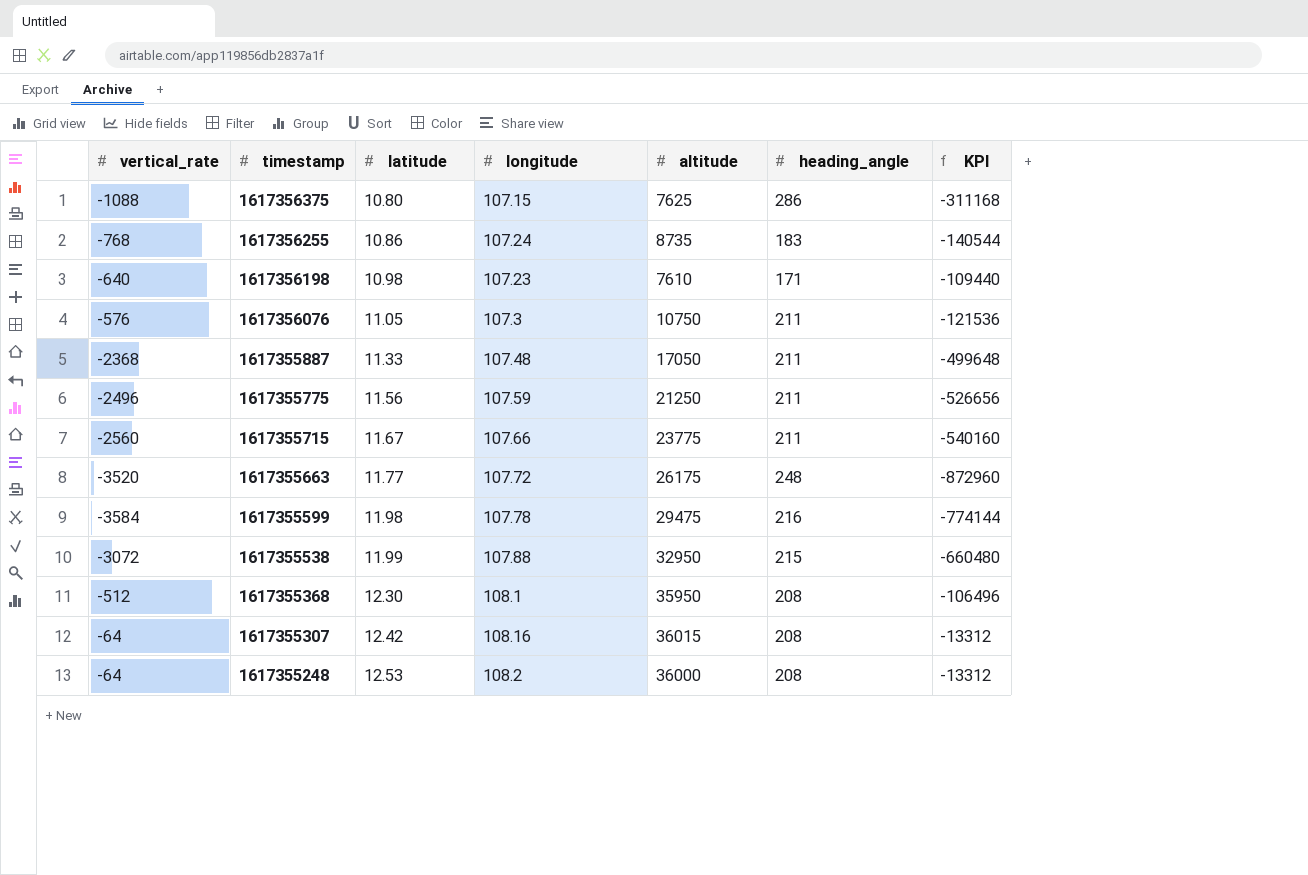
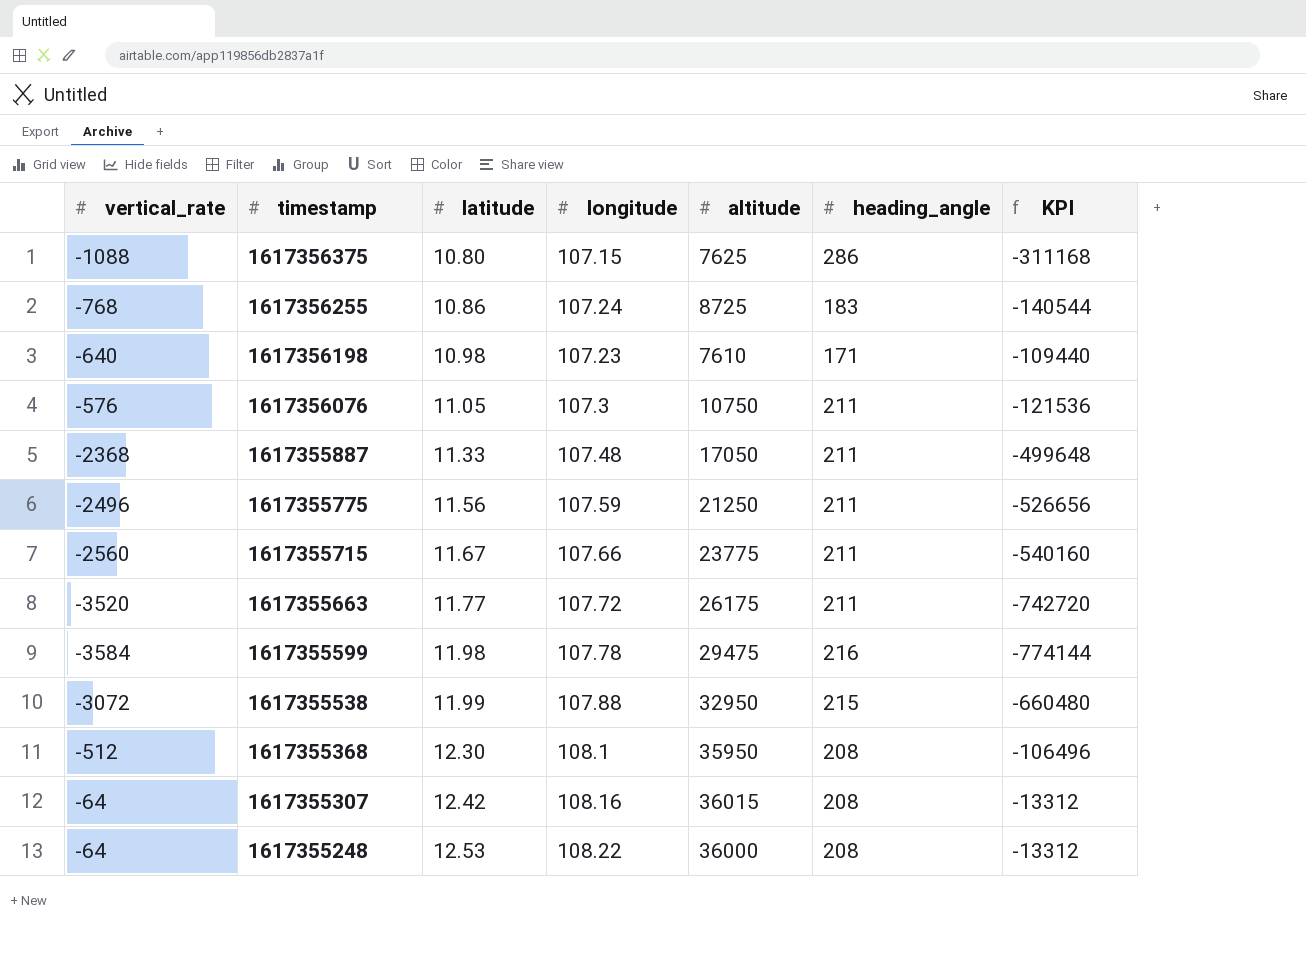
1617356255 | altitude: 8735 -> 8725
1617355663 | heading_angle: 248 -> 211
1617355663 | KPI: -872960 -> -742720
1617355248 | longitude: 108.2 -> 108.22

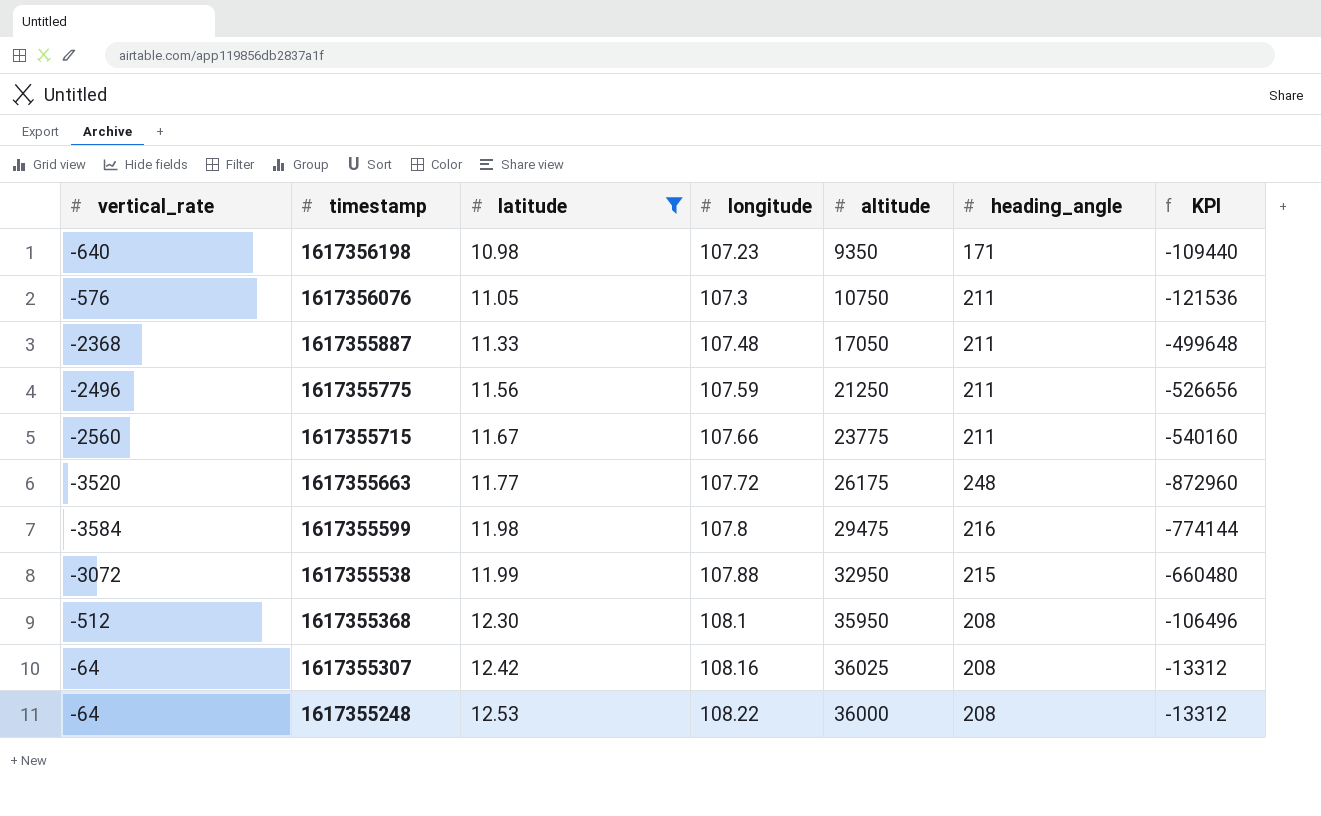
filter: none -> latitude >= 10.98
1617356198 | altitude: 7610 -> 9350
1617355663 | heading_angle: 211 -> 248
1617355663 | KPI: -742720 -> -872960
1617355599 | longitude: 107.78 -> 107.8
1617355307 | altitude: 36015 -> 36025

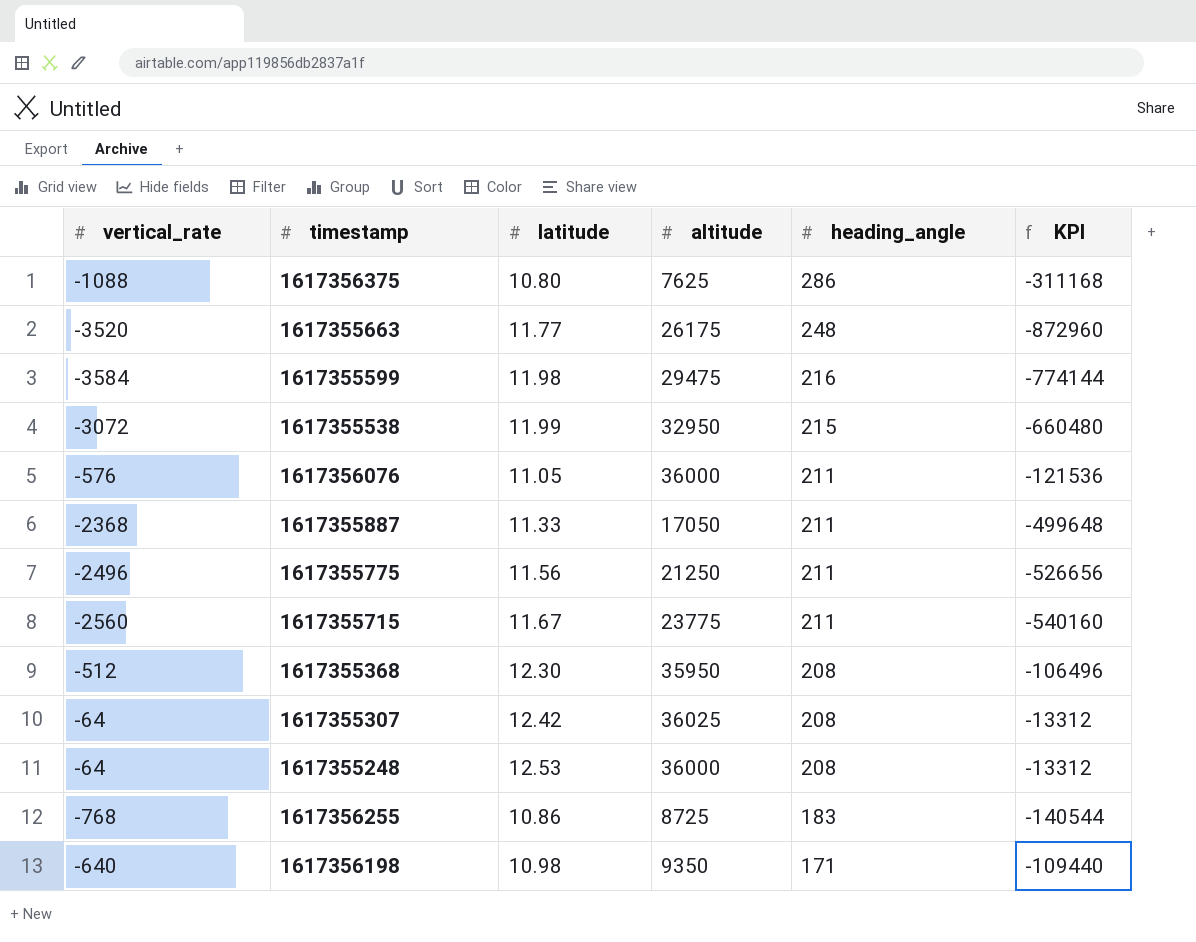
filter: latitude >= 10.98 -> none
row order: timestamp descending -> heading_angle descending
column longitude | position: 4 -> none
1617356076 | altitude: 10750 -> 36000

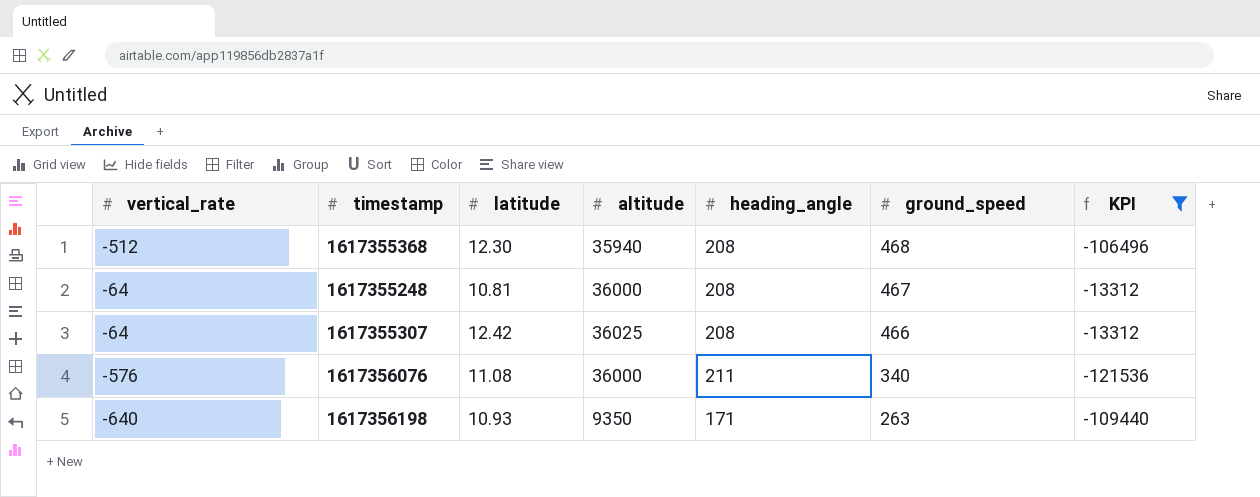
filter: none -> KPI >= -121536
row order: heading_angle descending -> ground_speed descending
column ground_speed | position: none -> 6
1617355368 | altitude: 35950 -> 35940
1617355248 | latitude: 12.53 -> 10.81
1617356076 | latitude: 11.05 -> 11.08
1617356198 | latitude: 10.98 -> 10.93

